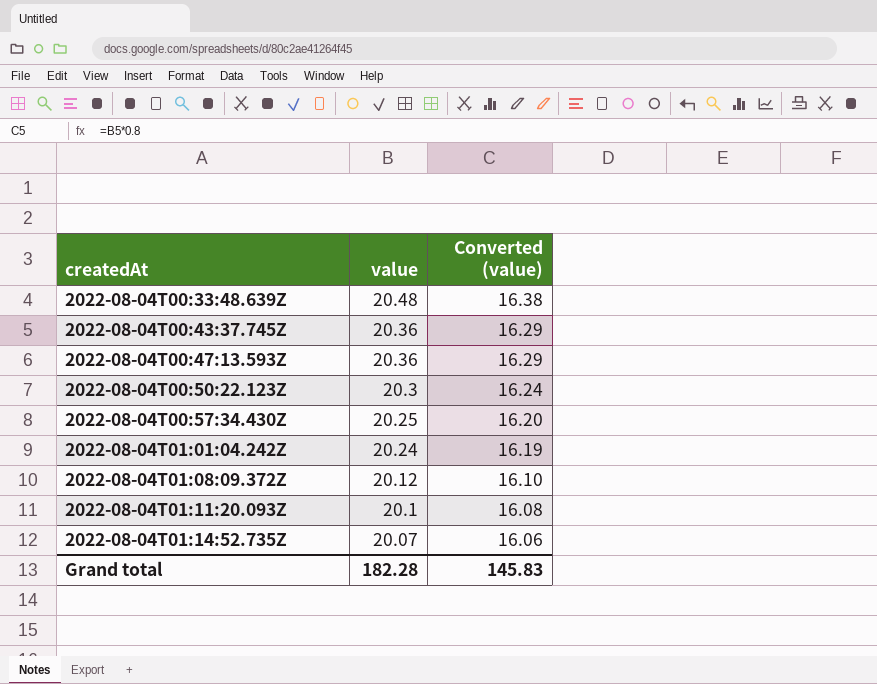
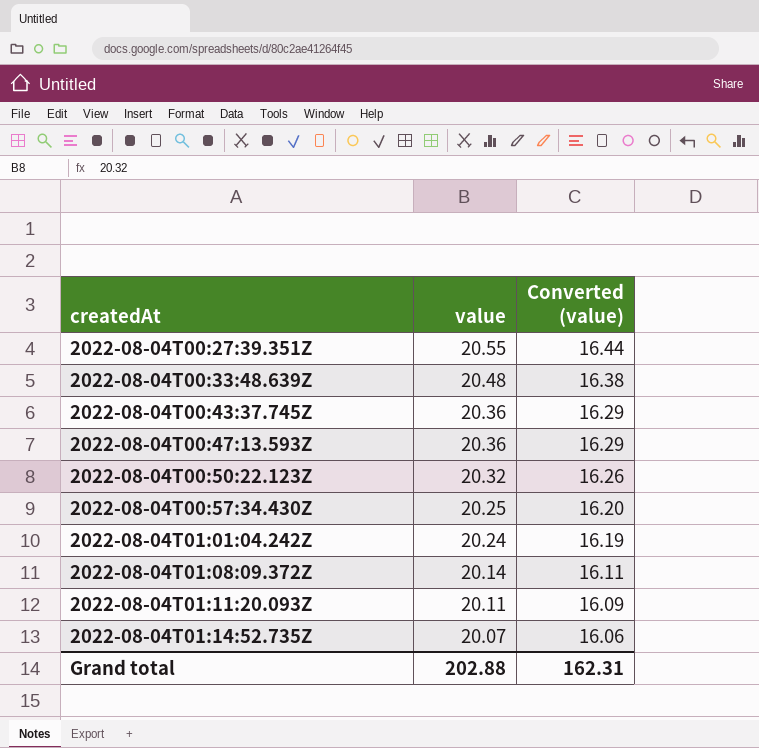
row 2022-08-04T00:27:39.351Z: none -> 20.55 | 16.44
2022-08-04T00:50:22.123Z | value: 20.3 -> 20.32
2022-08-04T00:50:22.123Z | Converted (value): 16.24 -> 16.26
2022-08-04T01:08:09.372Z | value: 20.12 -> 20.14
2022-08-04T01:08:09.372Z | Converted (value): 16.10 -> 16.11
2022-08-04T01:11:20.093Z | value: 20.1 -> 20.11
2022-08-04T01:11:20.093Z | Converted (value): 16.08 -> 16.09
Grand total | value: 182.28 -> 202.88
Grand total | Converted (value): 145.83 -> 162.31

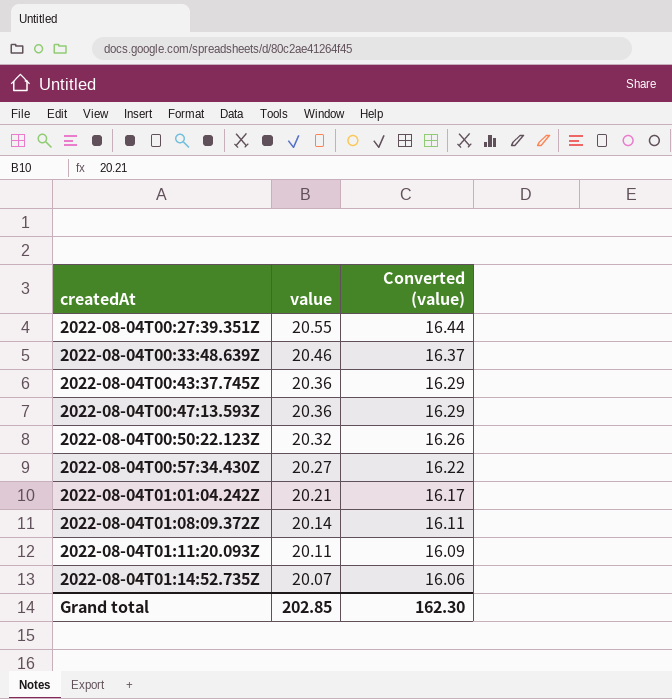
2022-08-04T00:33:48.639Z | value: 20.48 -> 20.46
2022-08-04T00:33:48.639Z | Converted (value): 16.38 -> 16.37
2022-08-04T00:57:34.430Z | value: 20.25 -> 20.27
2022-08-04T00:57:34.430Z | Converted (value): 16.20 -> 16.22
2022-08-04T01:01:04.242Z | value: 20.24 -> 20.21
2022-08-04T01:01:04.242Z | Converted (value): 16.19 -> 16.17
Grand total | value: 202.88 -> 202.85
Grand total | Converted (value): 162.31 -> 162.30

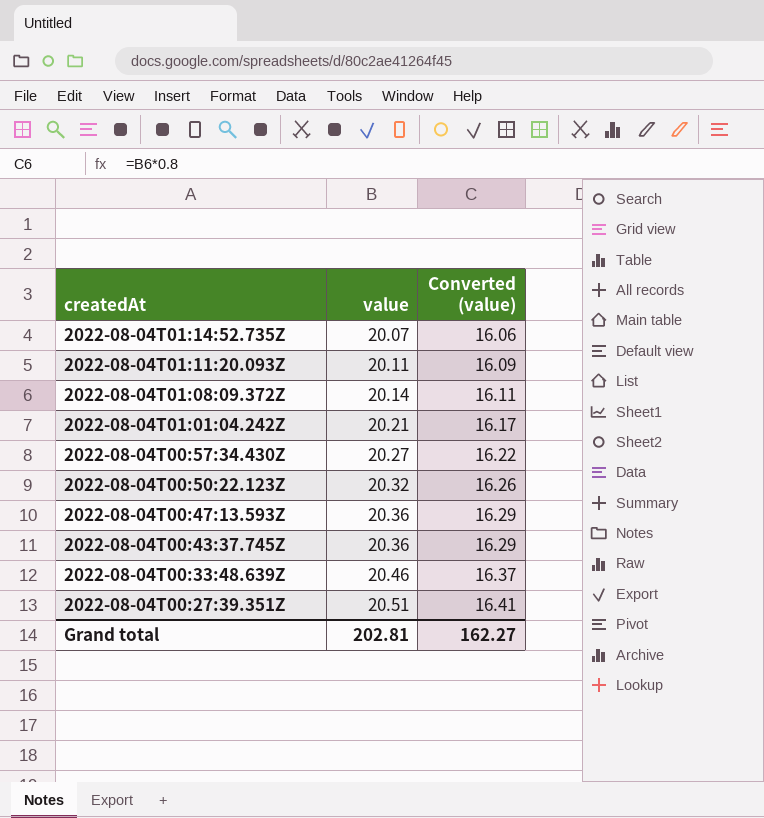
row order: createdAt ascending -> createdAt descending
2022-08-04T00:27:39.351Z | value: 20.55 -> 20.51
2022-08-04T00:27:39.351Z | Converted (value): 16.44 -> 16.41
Grand total | value: 202.85 -> 202.81
Grand total | Converted (value): 162.30 -> 162.27

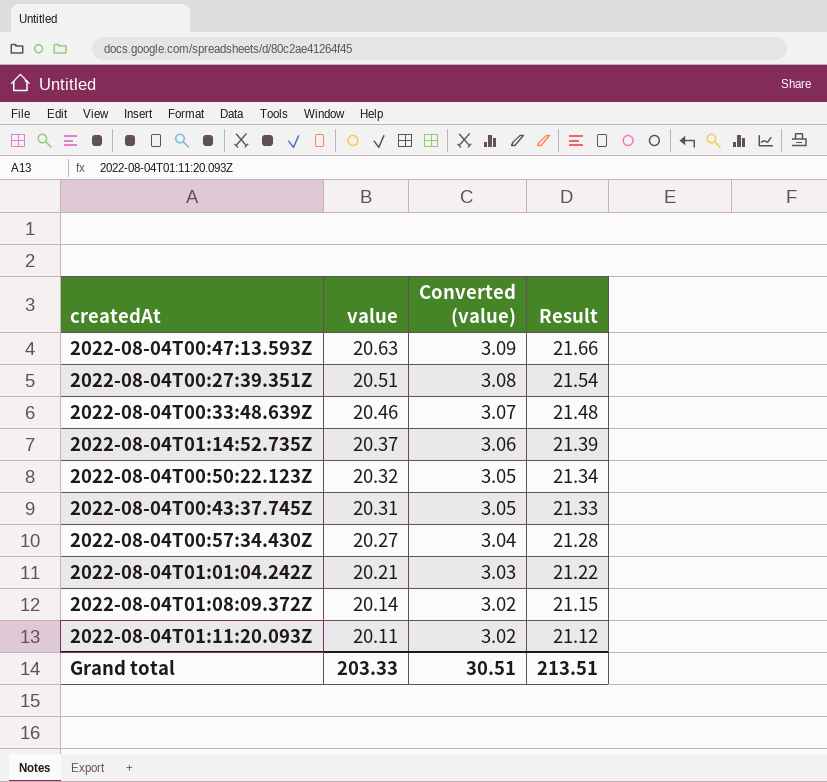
row order: createdAt descending -> value descending
column Converted (value) | formula: [value] * 0.8 -> [value] * 0.15
column Result | formula: none -> [value] * 1.05
2022-08-04T00:47:13.593Z | value: 20.36 -> 20.63
2022-08-04T01:14:52.735Z | value: 20.07 -> 20.37
2022-08-04T00:43:37.745Z | value: 20.36 -> 20.31
Grand total | value: 202.81 -> 203.33
Grand total | Converted (value): 162.27 -> 30.51

